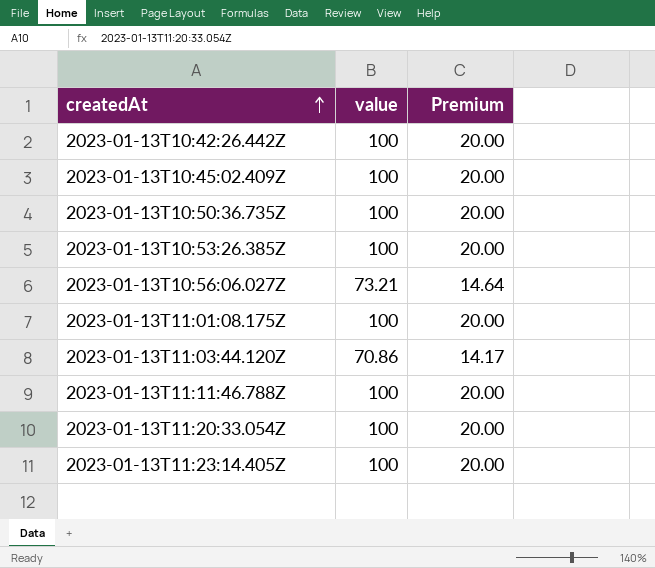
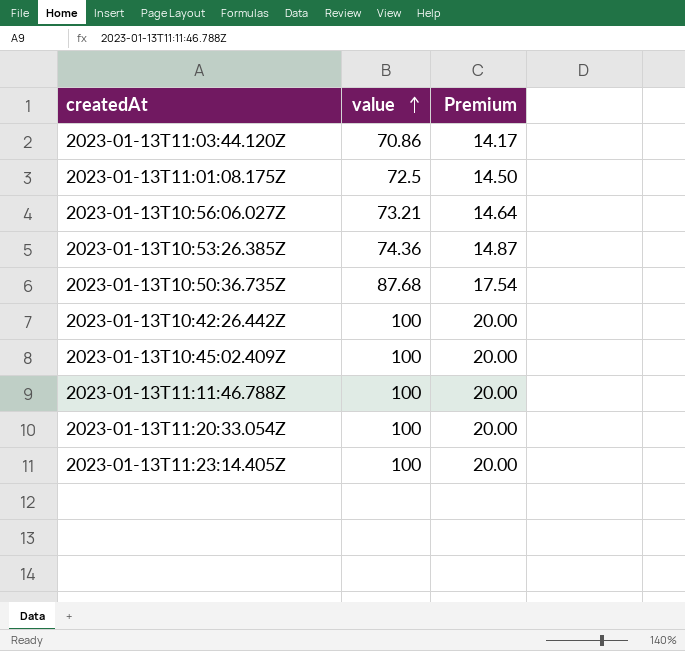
row order: createdAt ascending -> value ascending
2023-01-13T11:01:08.175Z | value: 100 -> 72.5
2023-01-13T11:01:08.175Z | Premium: 20.00 -> 14.50
2023-01-13T10:53:26.385Z | value: 100 -> 74.36
2023-01-13T10:53:26.385Z | Premium: 20.00 -> 14.87
2023-01-13T10:50:36.735Z | value: 100 -> 87.68
2023-01-13T10:50:36.735Z | Premium: 20.00 -> 17.54

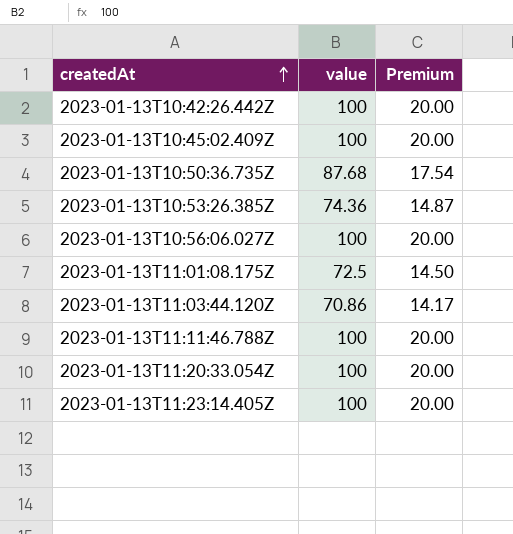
row order: value ascending -> createdAt ascending
2023-01-13T10:56:06.027Z | value: 73.21 -> 100
2023-01-13T10:56:06.027Z | Premium: 14.64 -> 20.00

